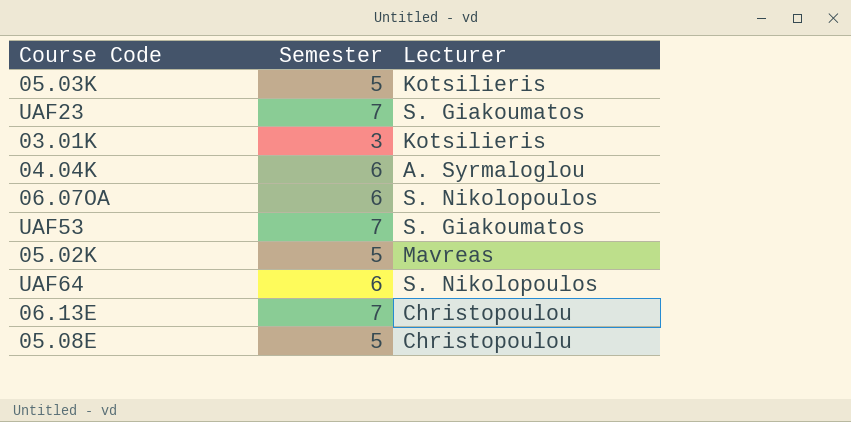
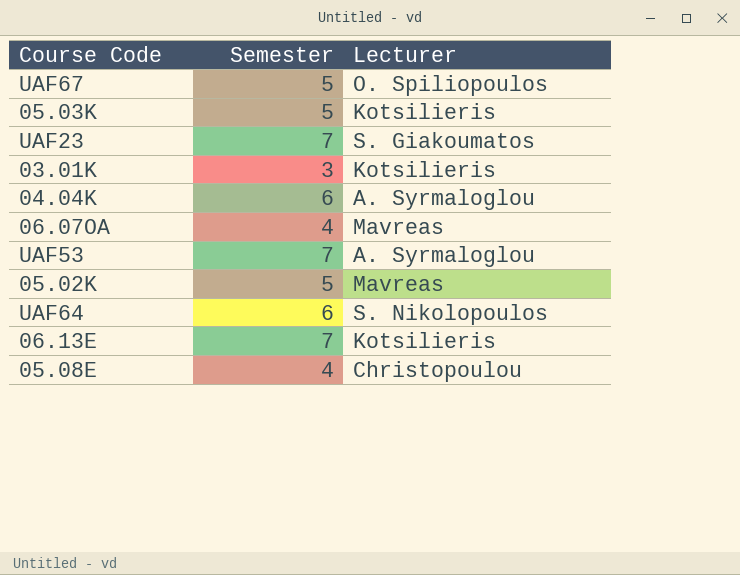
row UAF67: none -> 5 | O. Spiliopoulos
06.07ΟΑ | Semester: 6 -> 4
06.07ΟΑ | Lecturer: S. Nikolopoulos -> Mavreas
UAF53 | Lecturer: S. Giakoumatos -> A. Syrmaloglou
06.13Ε | Lecturer: Christopoulou -> Kotsilieris
05.08Ε | Semester: 5 -> 4

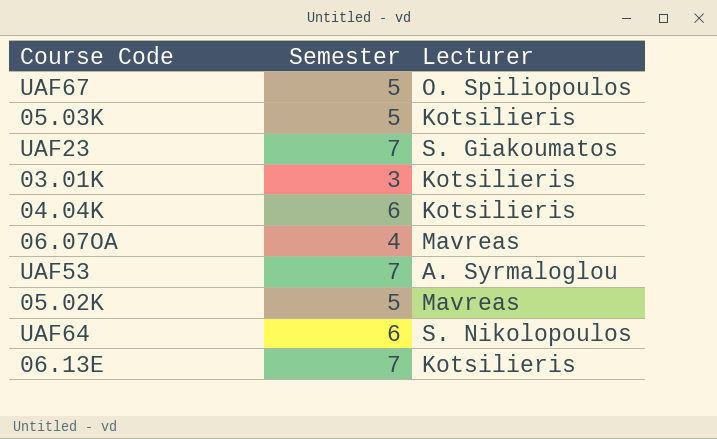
row 05.08Ε: 4 | Christopoulou -> none
04.04Κ | Lecturer: A. Syrmaloglou -> Kotsilieris

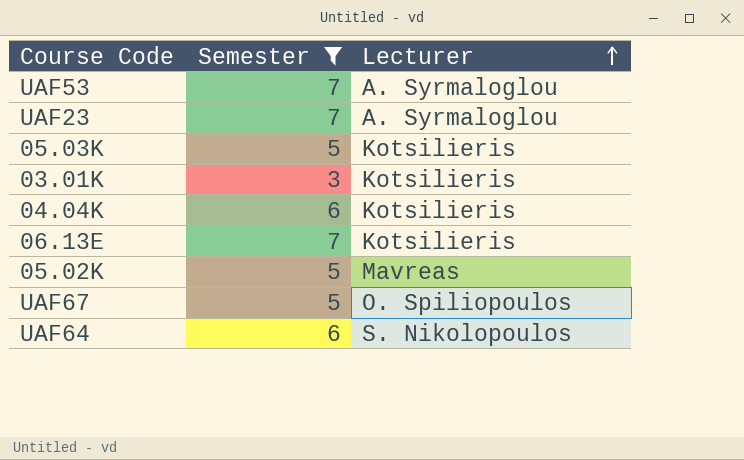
filter: none -> Semester != 4
row order: none -> Lecturer ascending
UAF23 | Lecturer: S. Giakoumatos -> A. Syrmaloglou

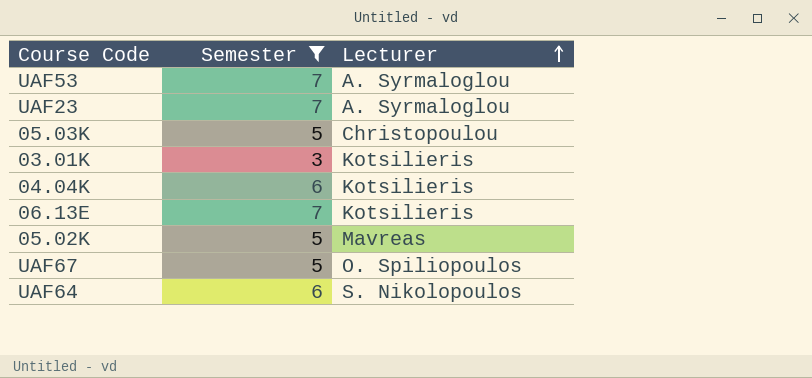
05.03Κ | Lecturer: Kotsilieris -> Christopoulou

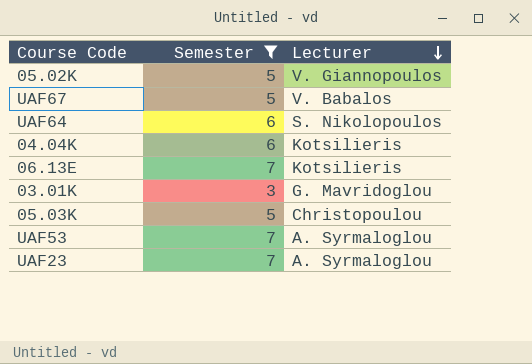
row order: Lecturer ascending -> Lecturer descending
05.02Κ | Lecturer: Mavreas -> V. Giannopoulos
UAF67 | Lecturer: O. Spiliopoulos -> V. Babalos
03.01Κ | Lecturer: Kotsilieris -> G. Mavridoglou

